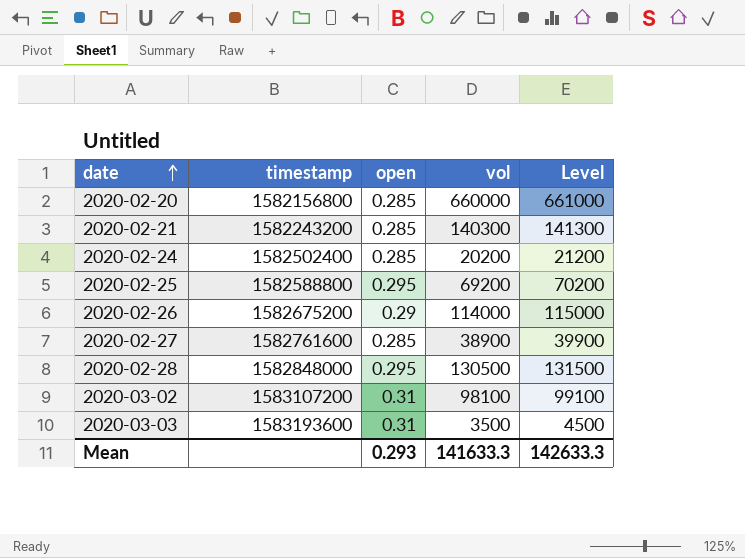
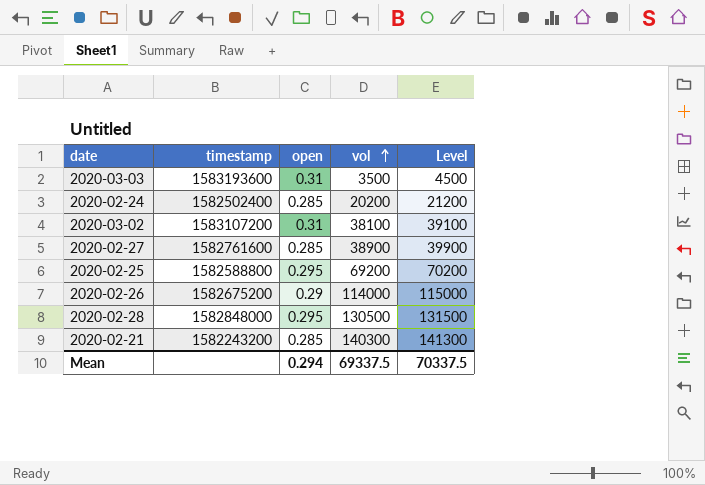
row order: date ascending -> vol ascending
row 2020-02-20: 1582156800 | 0.285 | 660000 | 661000 -> none
2020-03-02 | vol: 98100 -> 38100
2020-03-02 | Level: 99100 -> 39100
Mean | open: 0.293 -> 0.294
Mean | vol: 141633.3 -> 69337.5
Mean | Level: 142633.3 -> 70337.5

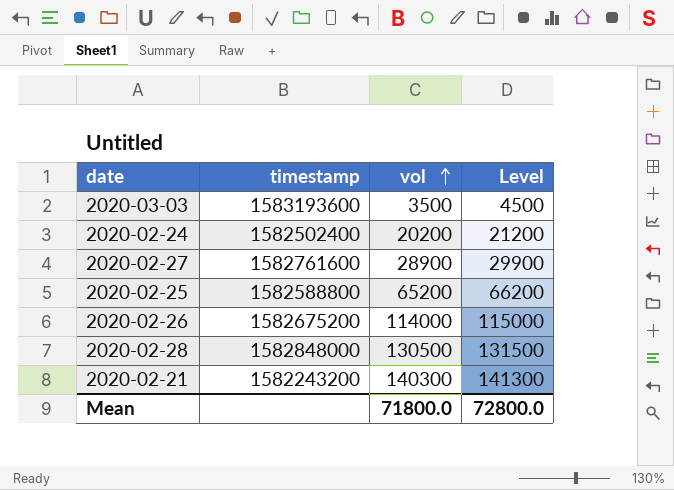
column open | position: 3 -> none
row 2020-03-02: 1583107200 | 0.31 | 38100 | 39100 -> none
2020-02-27 | vol: 38900 -> 28900
2020-02-27 | Level: 39900 -> 29900
2020-02-25 | vol: 69200 -> 65200
2020-02-25 | Level: 70200 -> 66200
Mean | vol: 69337.5 -> 71800.0
Mean | Level: 70337.5 -> 72800.0

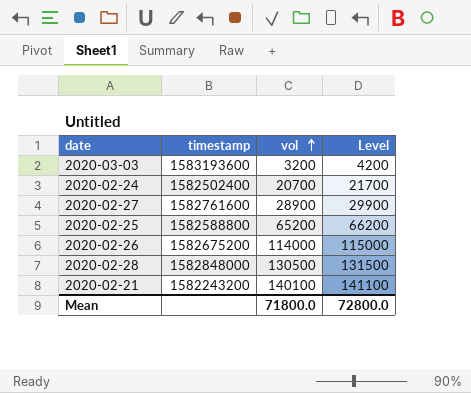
2020-03-03 | vol: 3500 -> 3200
2020-03-03 | Level: 4500 -> 4200
2020-02-24 | vol: 20200 -> 20700
2020-02-24 | Level: 21200 -> 21700
2020-02-21 | vol: 140300 -> 140100
2020-02-21 | Level: 141300 -> 141100

